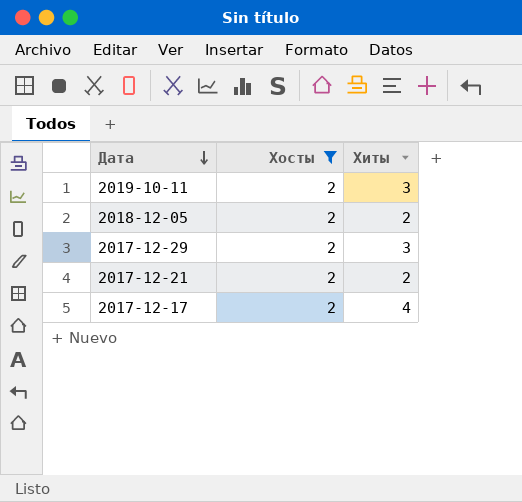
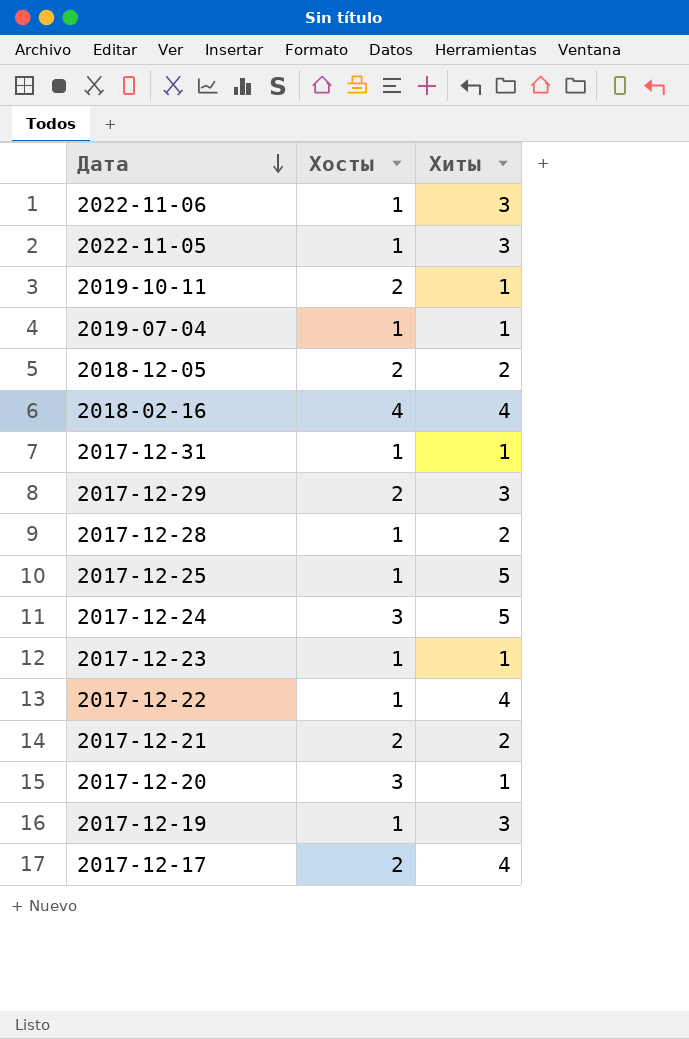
filter: Хосты = 2 -> none
2019-10-11 | Хиты: 3 -> 1

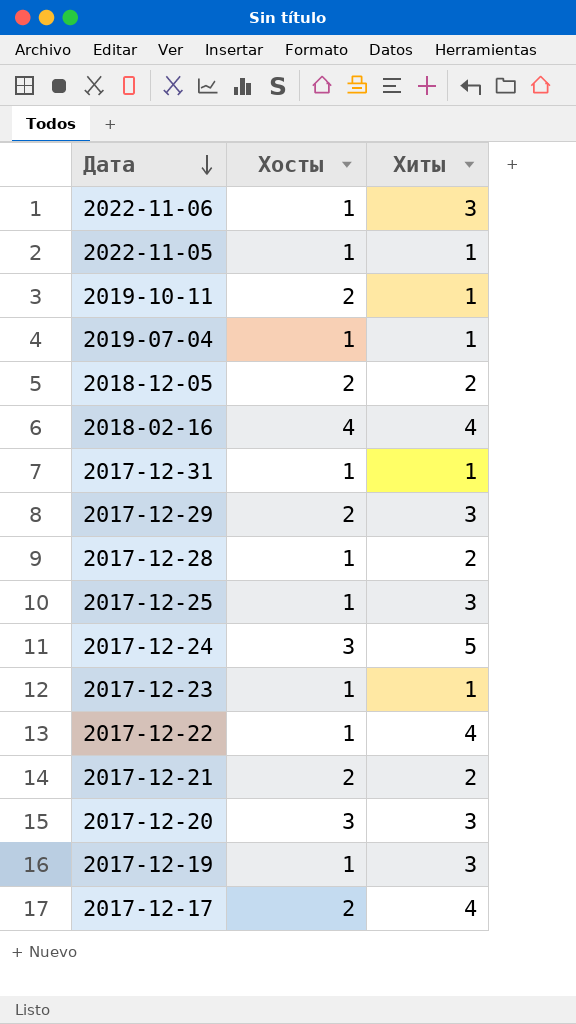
2022-11-05 | Хиты: 3 -> 1
2017-12-25 | Хиты: 5 -> 3
2017-12-20 | Хиты: 1 -> 3

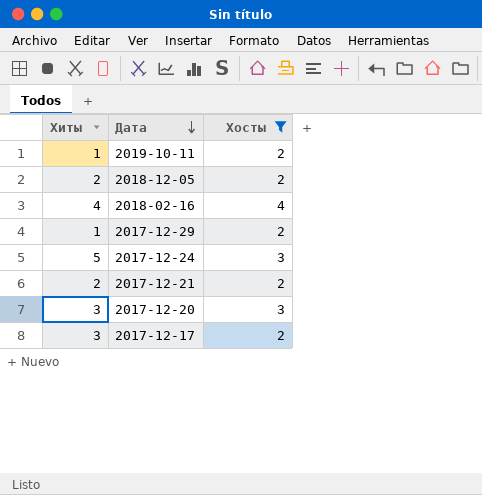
filter: none -> Хосты != 1
column Хиты | position: 3 -> 1
2017-12-29 | Хиты: 3 -> 1
2017-12-17 | Хиты: 4 -> 3

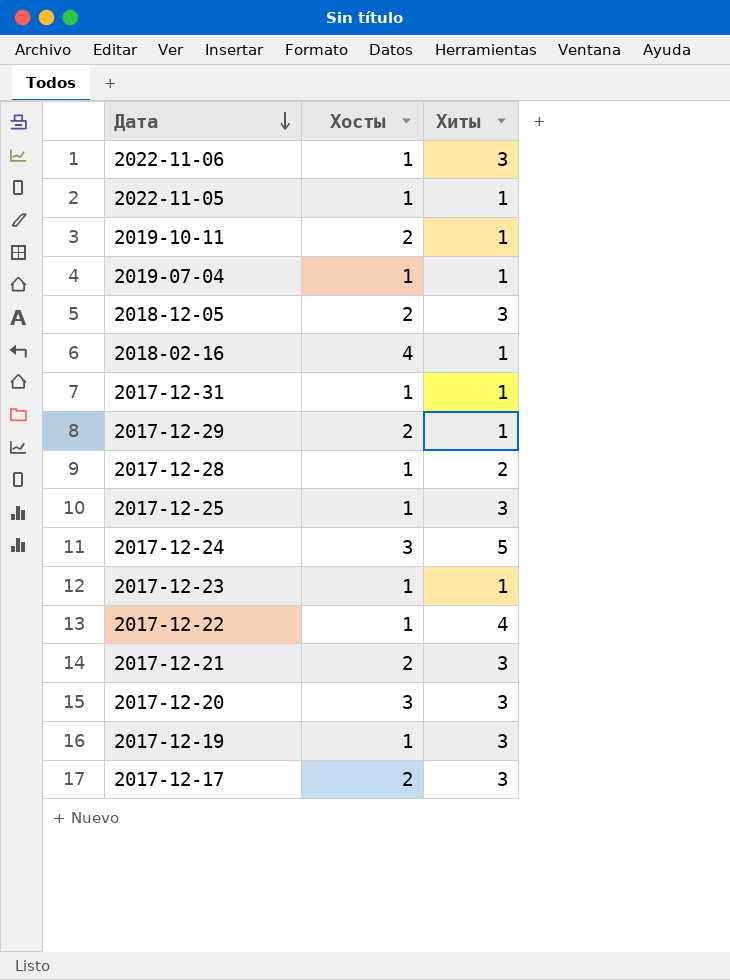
filter: Хосты != 1 -> none
column Хиты | position: 1 -> 3
2018-12-05 | Хиты: 2 -> 3
2018-02-16 | Хиты: 4 -> 1
2017-12-21 | Хиты: 2 -> 3

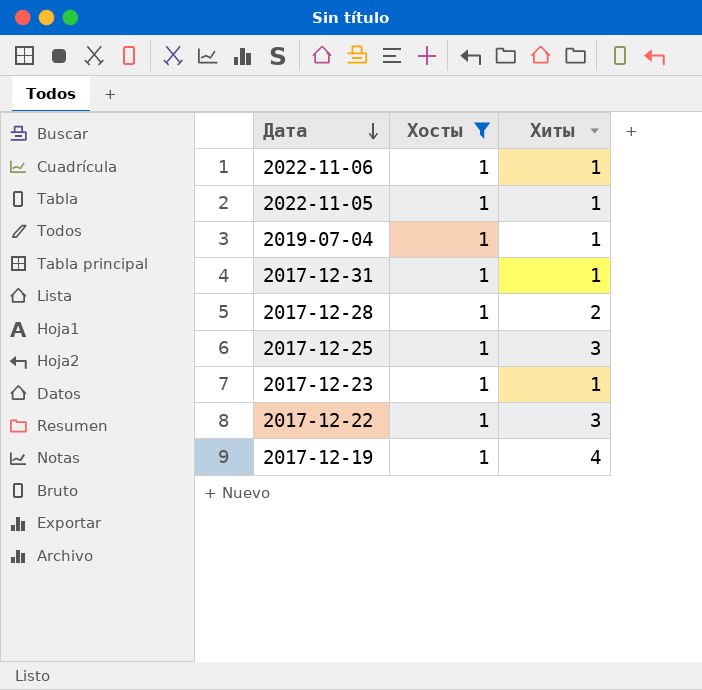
filter: none -> Хосты = 1
2022-11-06 | Хиты: 3 -> 1
2017-12-22 | Хиты: 4 -> 3
2017-12-19 | Хиты: 3 -> 4

